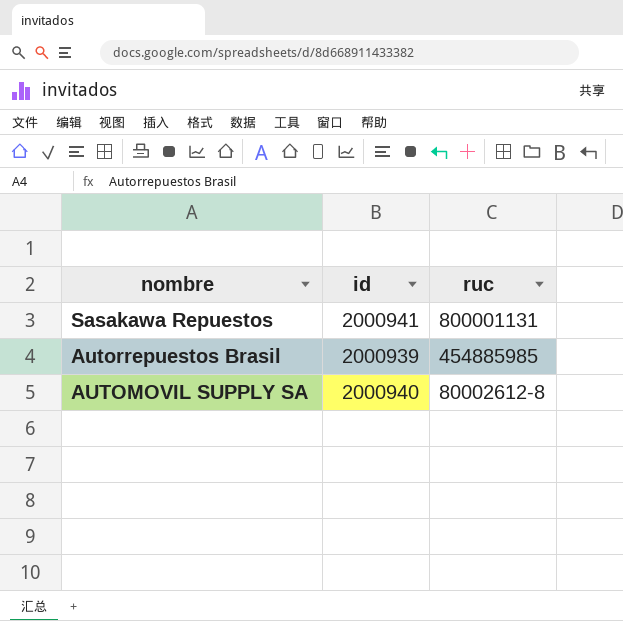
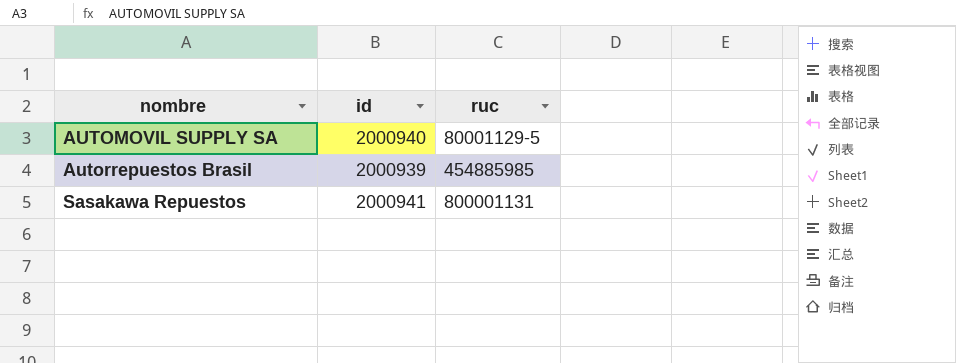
row order: nombre descending -> nombre ascending
AUTOMOVIL SUPPLY SA | ruc: 80002612-8 -> 80001129-5

